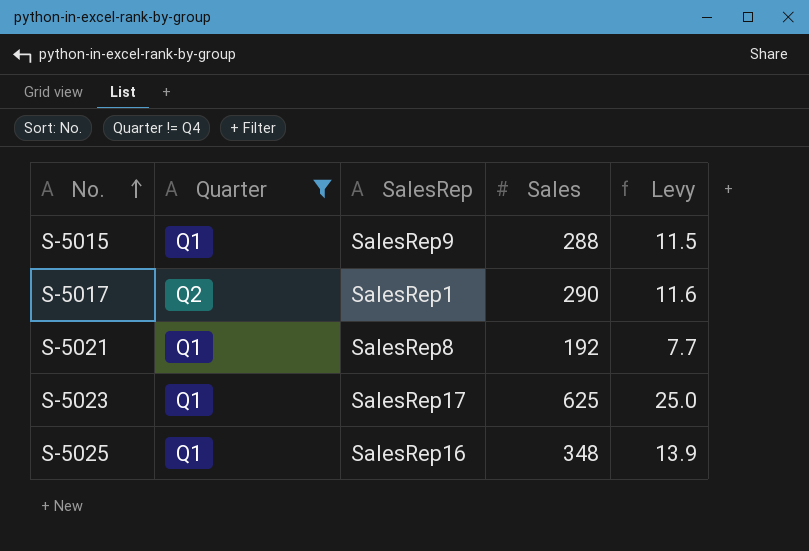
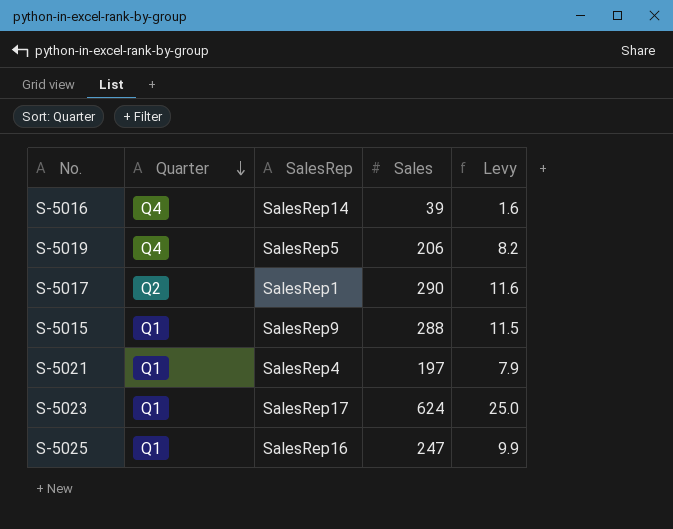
filter: Quarter != Q4 -> none
row order: No. ascending -> Quarter descending
S-5021 | SalesRep: SalesRep8 -> SalesRep4
S-5021 | Sales: 192 -> 197
S-5021 | Levy: 7.7 -> 7.9
S-5023 | Sales: 625 -> 624
S-5025 | Sales: 348 -> 247
S-5025 | Levy: 13.9 -> 9.9

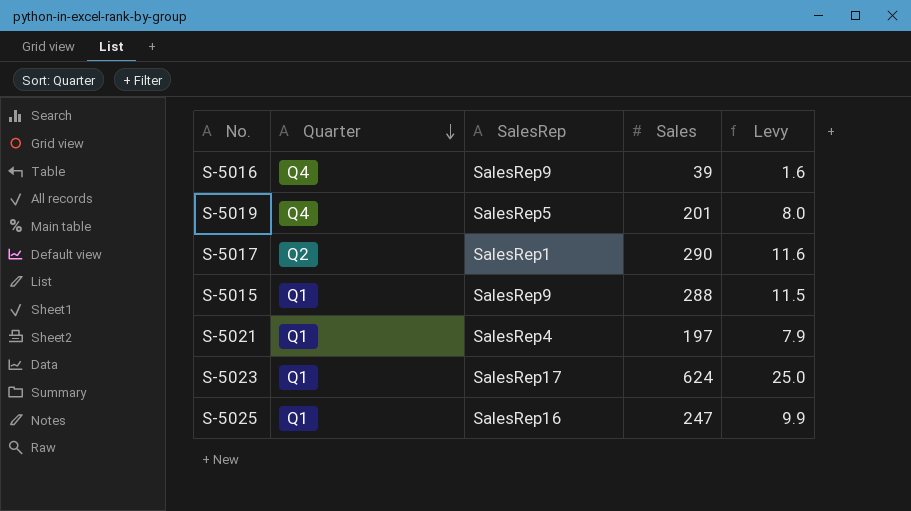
S-5016 | SalesRep: SalesRep14 -> SalesRep9
S-5019 | Sales: 206 -> 201
S-5019 | Levy: 8.2 -> 8.0

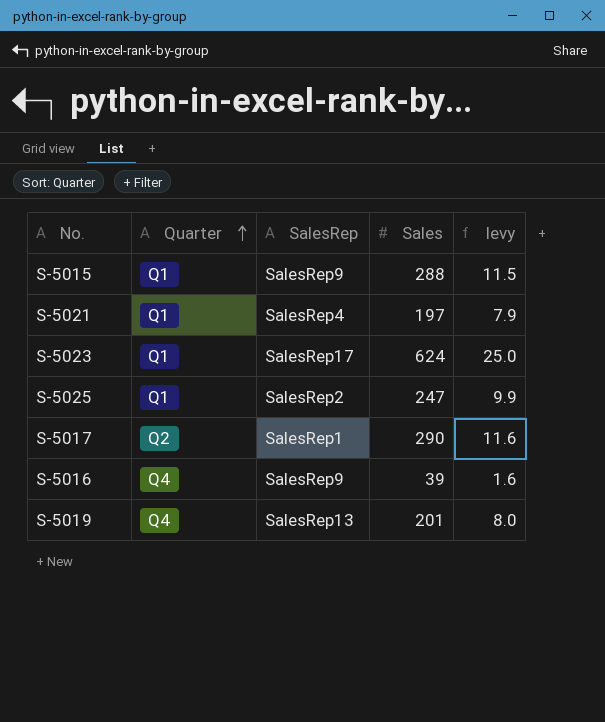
row order: Quarter descending -> Quarter ascending
column name: Levy -> levy
S-5025 | SalesRep: SalesRep16 -> SalesRep2
S-5019 | SalesRep: SalesRep5 -> SalesRep13

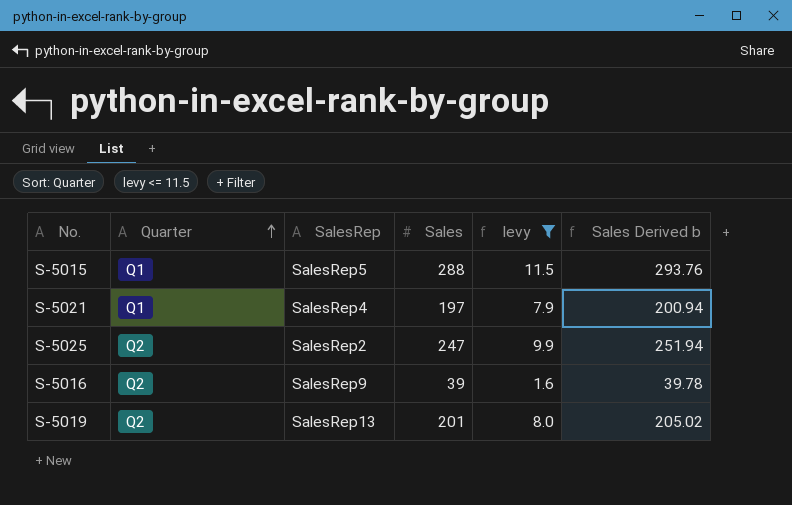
filter: none -> levy <= 11.5
column Sales Derived b | formula: none -> [Sales] * 1.02
S-5015 | SalesRep: SalesRep9 -> SalesRep5
S-5025 | Quarter: Q1 -> Q2
S-5016 | Quarter: Q4 -> Q2
S-5019 | Quarter: Q4 -> Q2

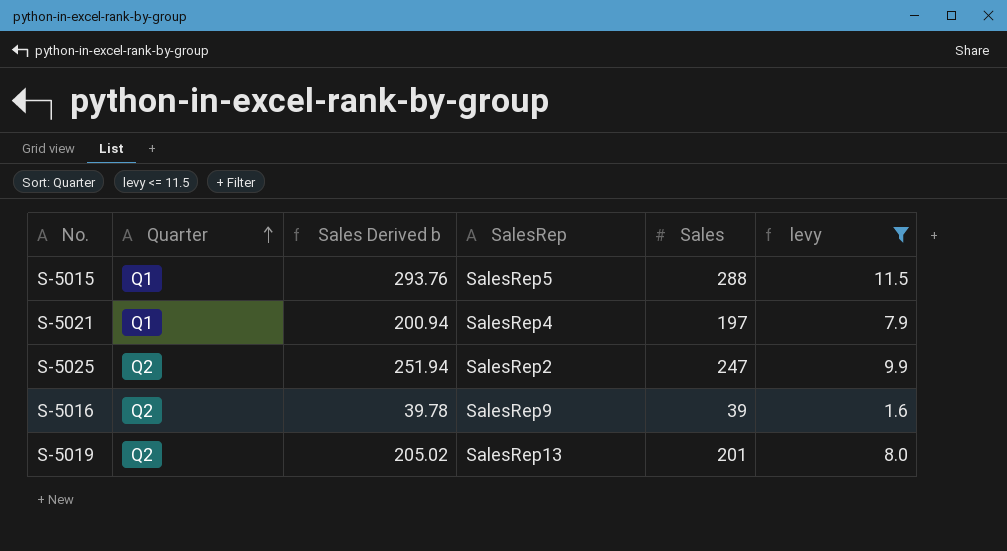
column Sales Derived b | position: 6 -> 3

